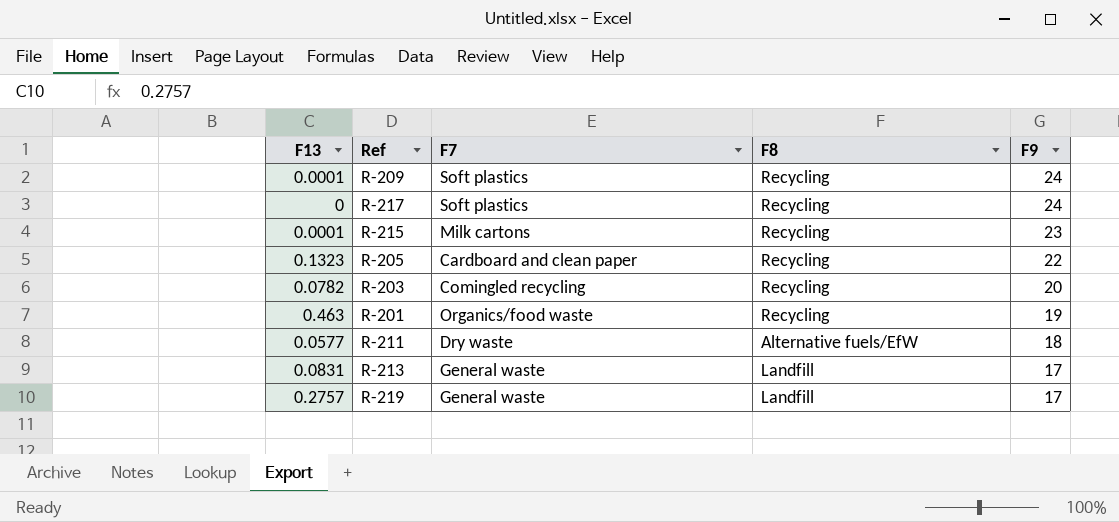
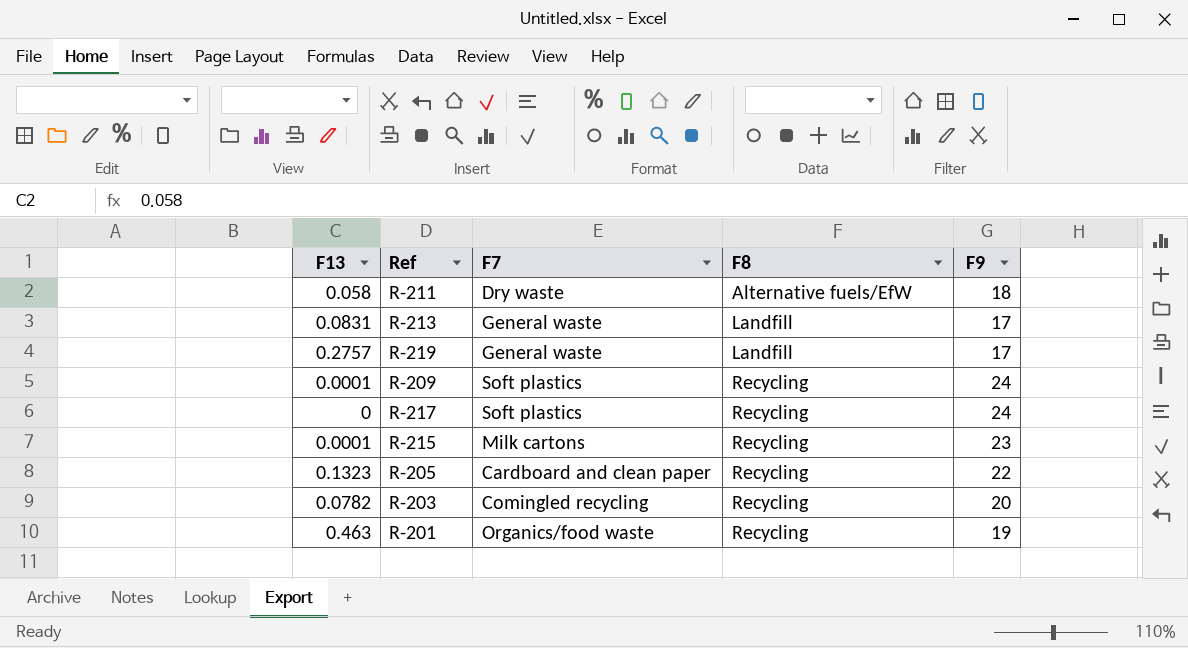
row order: F9 descending -> F8 ascending
R-211 | F13: 0.0577 -> 0.058

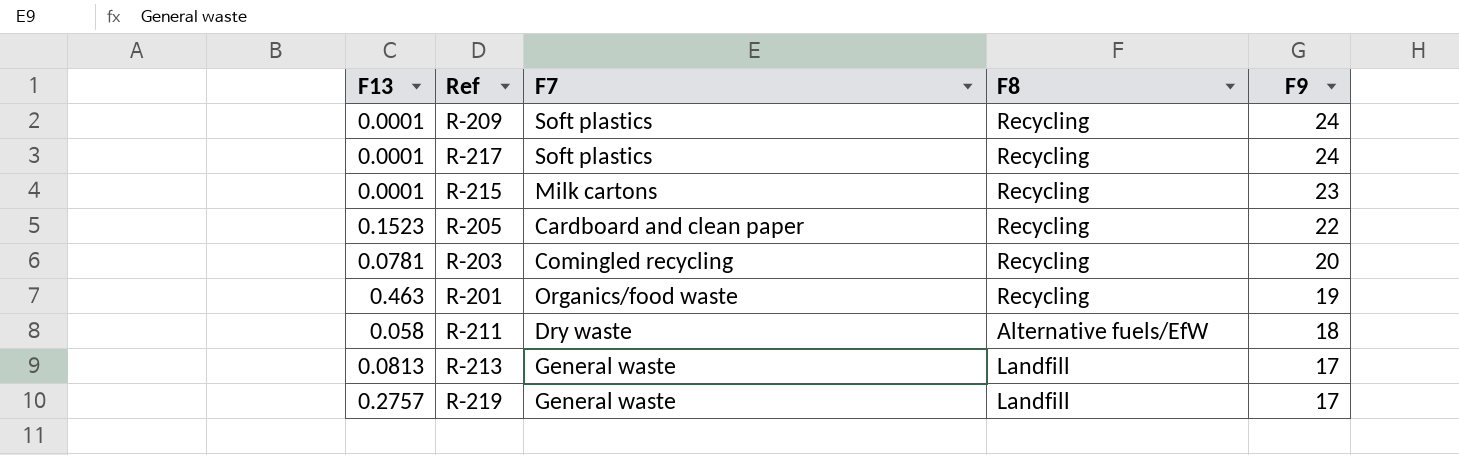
row order: F8 ascending -> F9 descending
R-217 | F13: 0 -> 0.0001
R-205 | F13: 0.1323 -> 0.1523
R-203 | F13: 0.0782 -> 0.0781
R-213 | F13: 0.0831 -> 0.0813

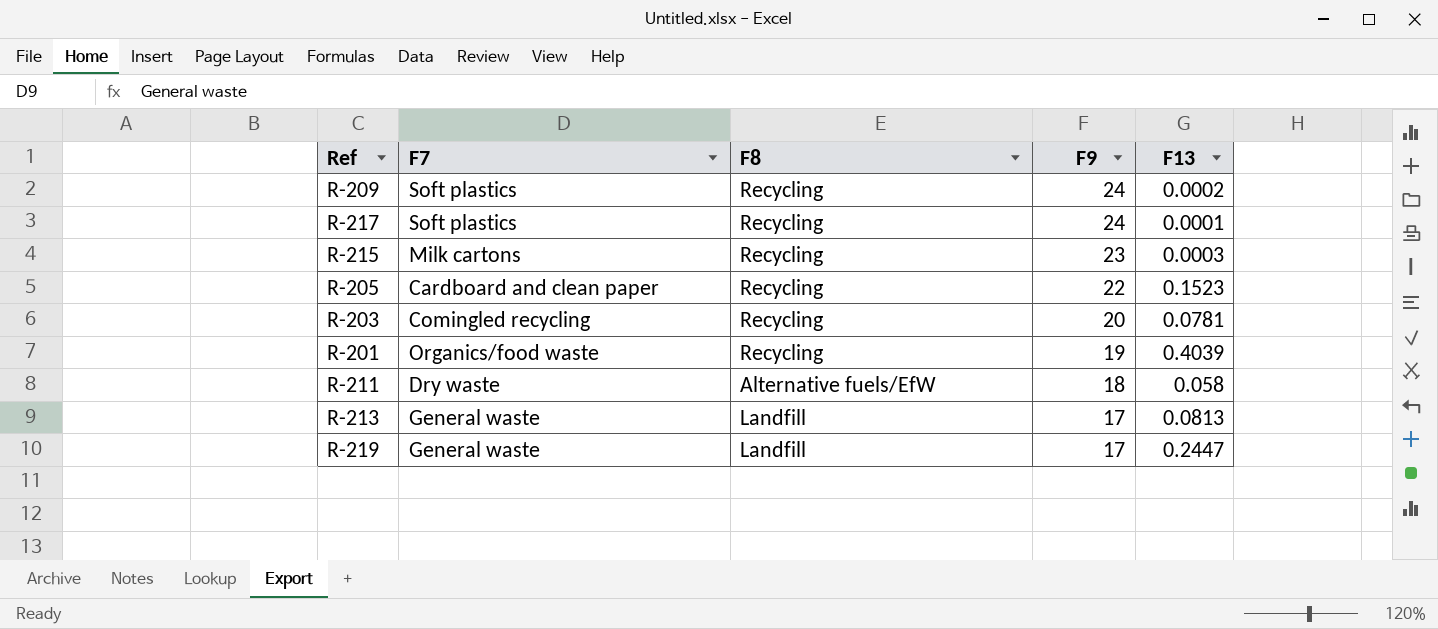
column F13 | position: 1 -> 5
R-209 | F13: 0.0001 -> 0.0002
R-215 | F13: 0.0001 -> 0.0003
R-201 | F13: 0.463 -> 0.4039
R-219 | F13: 0.2757 -> 0.2447

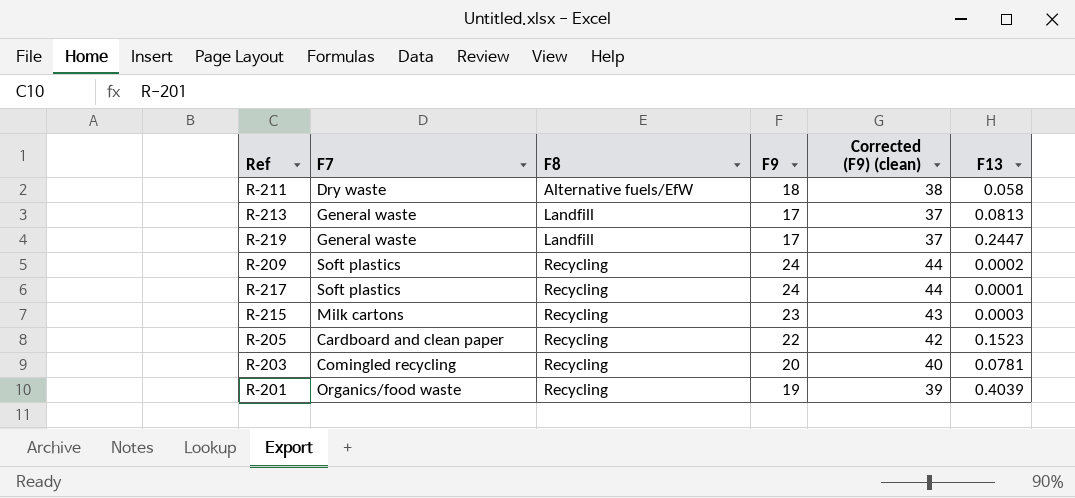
row order: F9 descending -> F8 ascending
column Corrected (F9) (clean) | formula: none -> [F9] + 20

